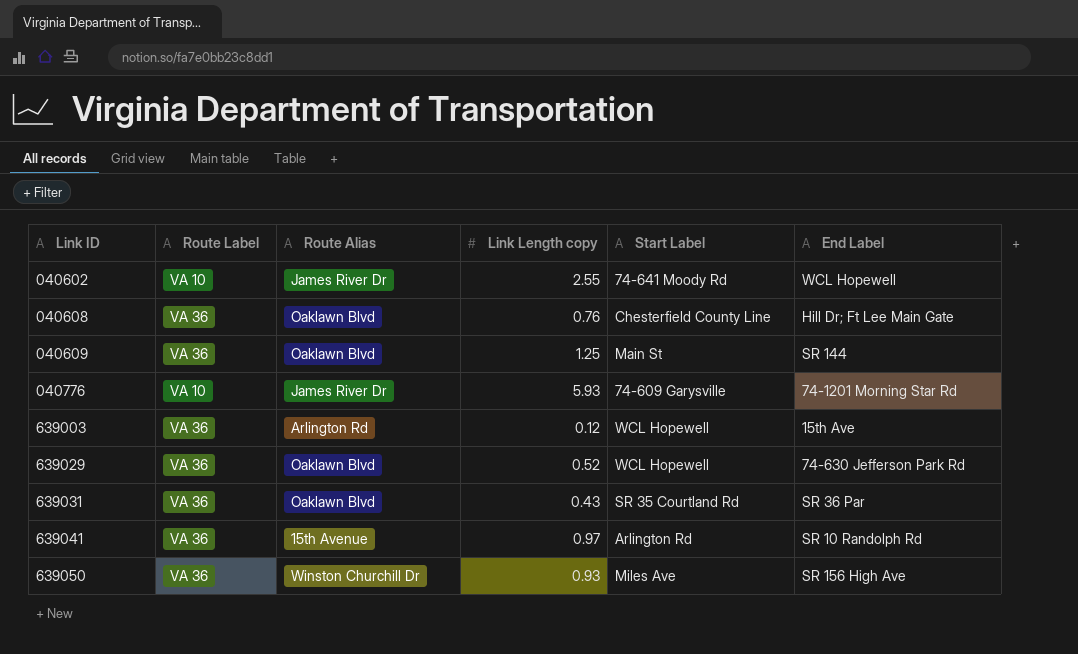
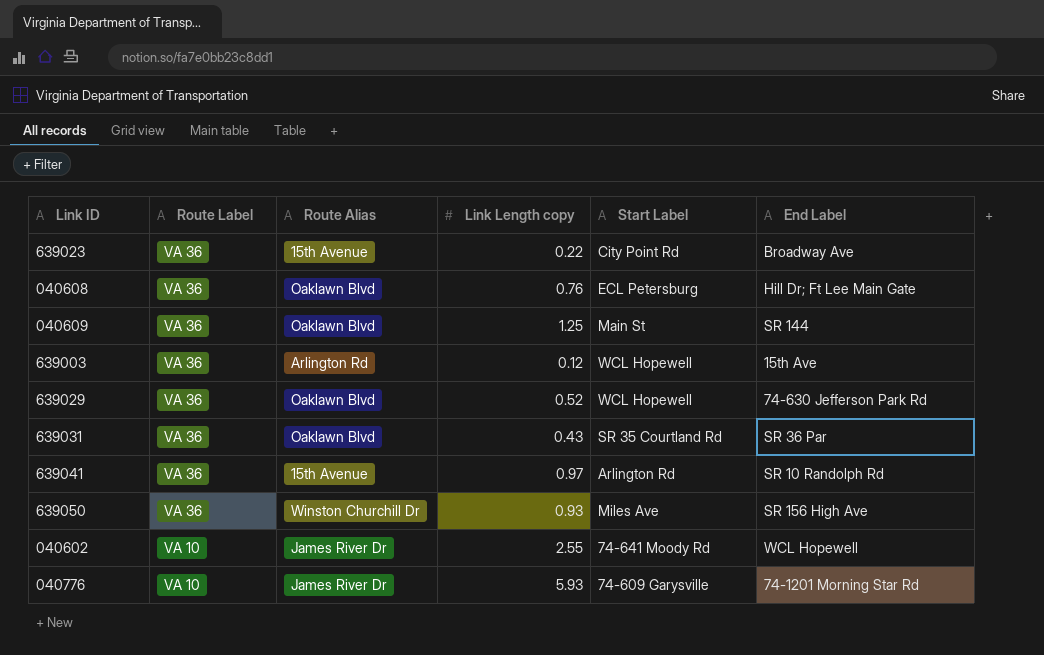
row order: Link ID ascending -> Route Label descending
row 639023: none -> VA 36 | 15th Avenue | 0.22 | City Point Rd | Broadway Ave
040608 | Start Label: Chesterfield County Line -> ECL Petersburg

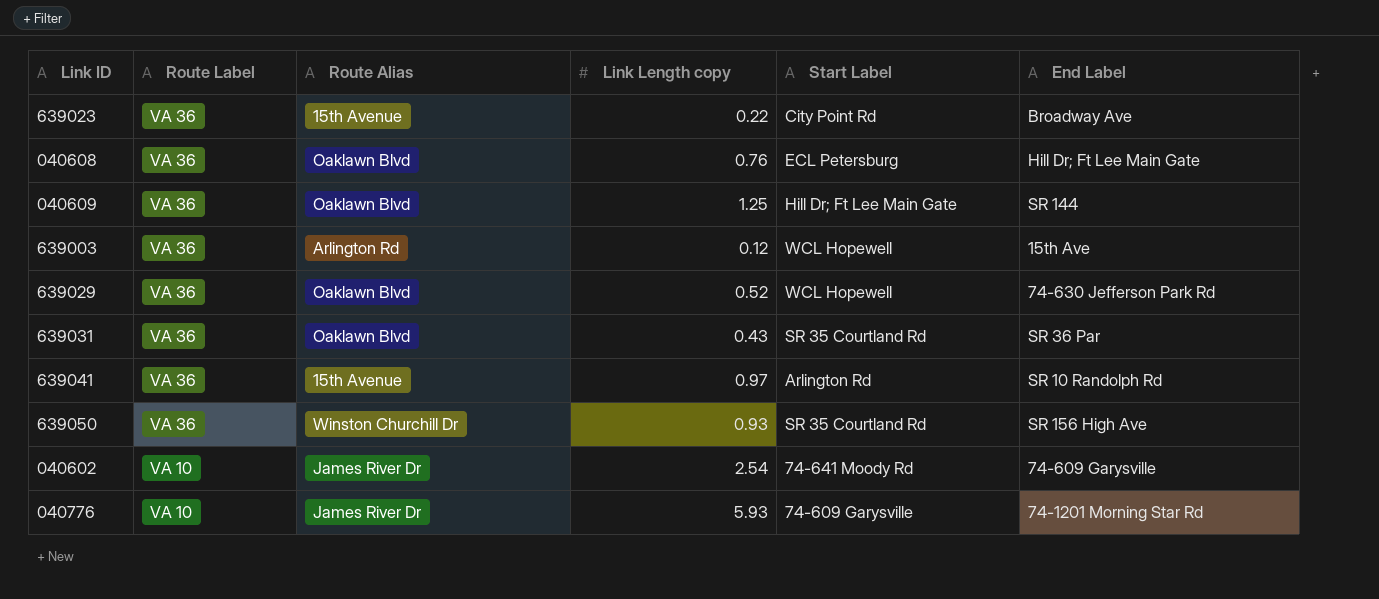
040609 | Start Label: Main St -> Hill Dr; Ft Lee Main Gate
639050 | Start Label: Miles Ave -> SR 35 Courtland Rd
040602 | Link Length copy: 2.55 -> 2.54
040602 | End Label: WCL Hopewell -> 74-609 Garysville

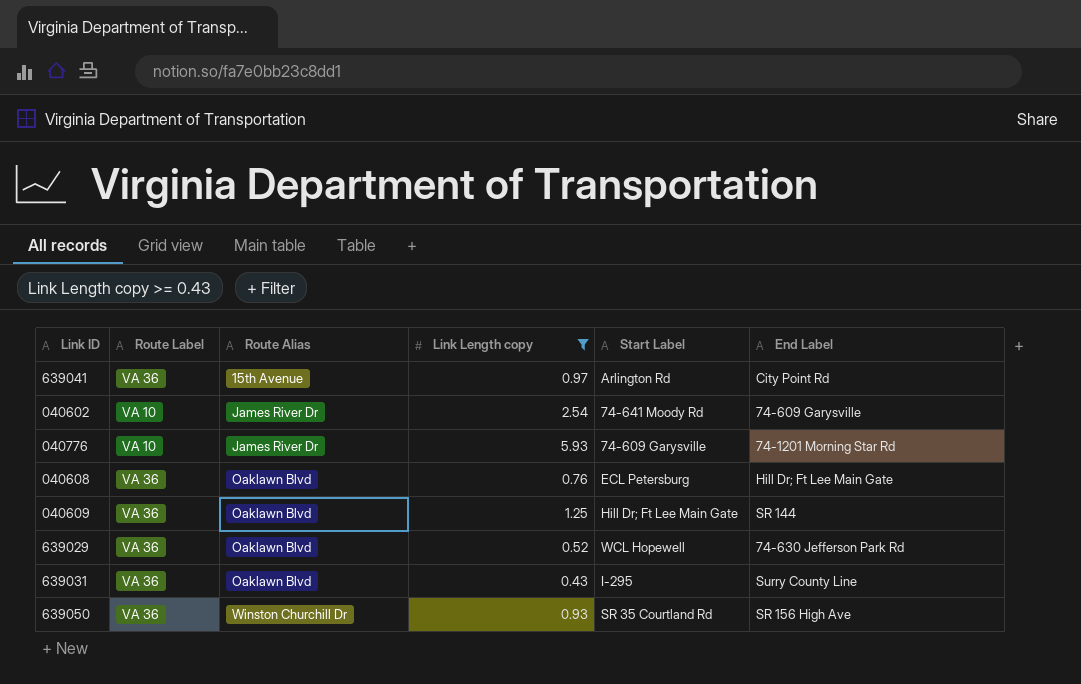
filter: none -> Link Length copy >= 0.43
row order: Route Label descending -> Route Alias ascending
639041 | End Label: SR 10 Randolph Rd -> City Point Rd
639031 | Start Label: SR 35 Courtland Rd -> I-295
639031 | End Label: SR 36 Par -> Surry County Line

